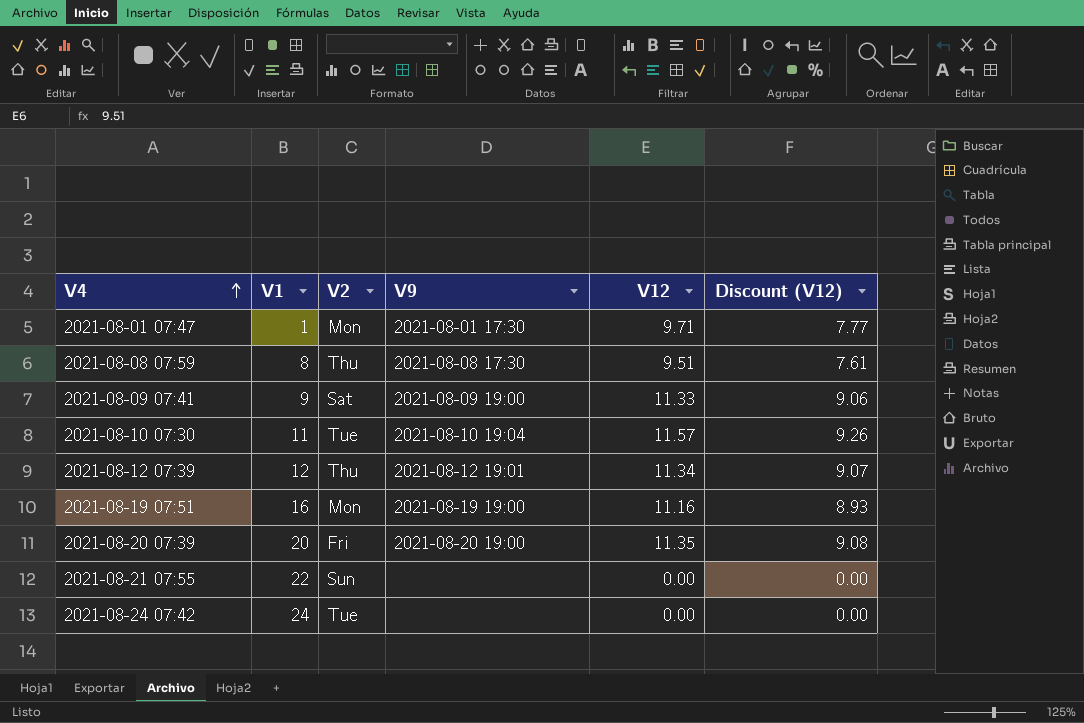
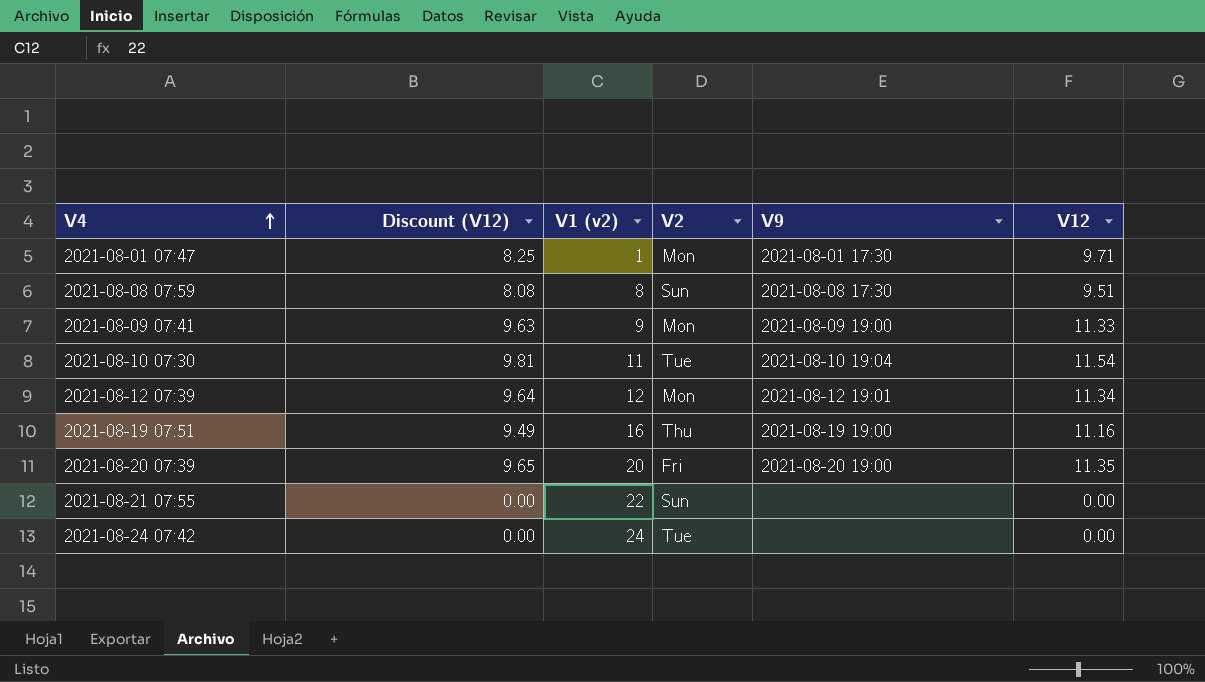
column Discount (V12) | formula: [V12] * 0.8 -> [V12] * 0.85
column Discount (V12) | position: 6 -> 2
column name: V1 -> V1 (v2)
2021-08-08 07:59 | V2: Thu -> Sun
2021-08-09 07:41 | V2: Sat -> Mon
2021-08-10 07:30 | V12: 11.57 -> 11.54
2021-08-12 07:39 | V2: Thu -> Mon
2021-08-19 07:51 | V2: Mon -> Thu

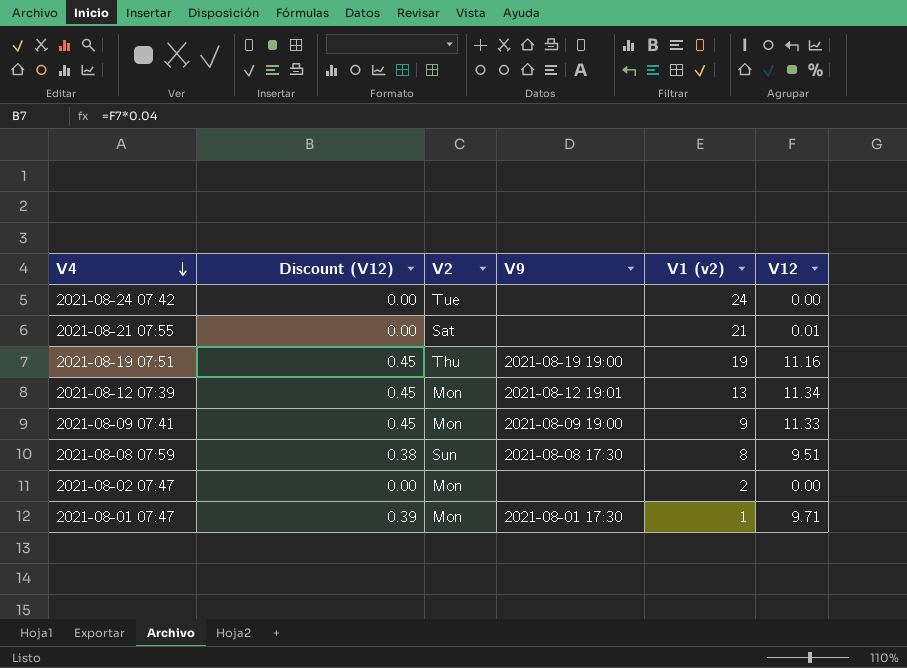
row order: V4 ascending -> V4 descending
column Discount (V12) | formula: [V12] * 0.85 -> [V12] * 0.04
column V1 (v2) | position: 3 -> 5
row 2021-08-10 07:30: 9.81 | 11 | Tue | 2021-08-10 19:04 | 11.54 -> none
row 2021-08-20 07:39: 9.65 | 20 | Fri | 2021-08-20 19:00 | 11.35 -> none
2021-08-21 07:55 | V2: Sun -> Sat
2021-08-21 07:55 | V1 (v2): 22 -> 21
2021-08-21 07:55 | V12: 0.00 -> 0.01
2021-08-19 07:51 | V1 (v2): 16 -> 19
2021-08-12 07:39 | V1 (v2): 12 -> 13
row 2021-08-02 07:47: none -> 0.00 | Mon | none | 2 | 0.00

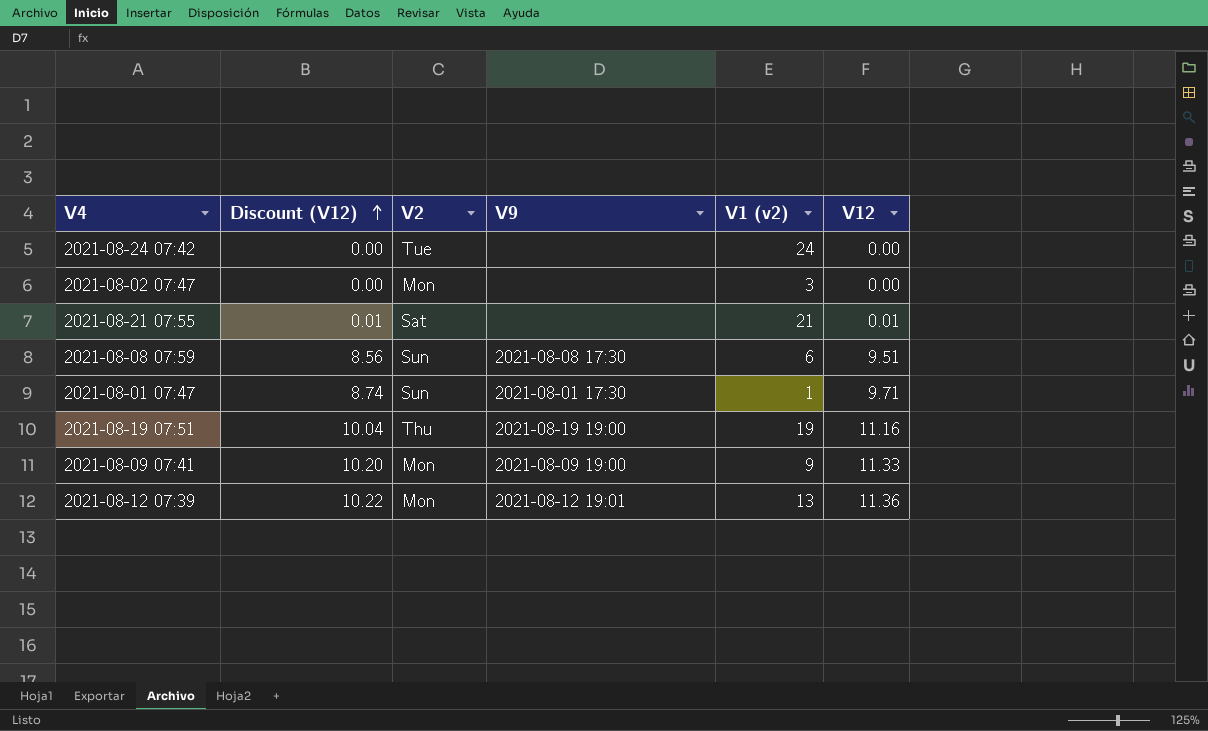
row order: V4 descending -> Discount (V12) ascending
column Discount (V12) | formula: [V12] * 0.04 -> [V12] * 0.9
2021-08-02 07:47 | V1 (v2): 2 -> 3
2021-08-08 07:59 | V1 (v2): 8 -> 6
2021-08-01 07:47 | V2: Mon -> Sun
2021-08-12 07:39 | V12: 11.34 -> 11.36

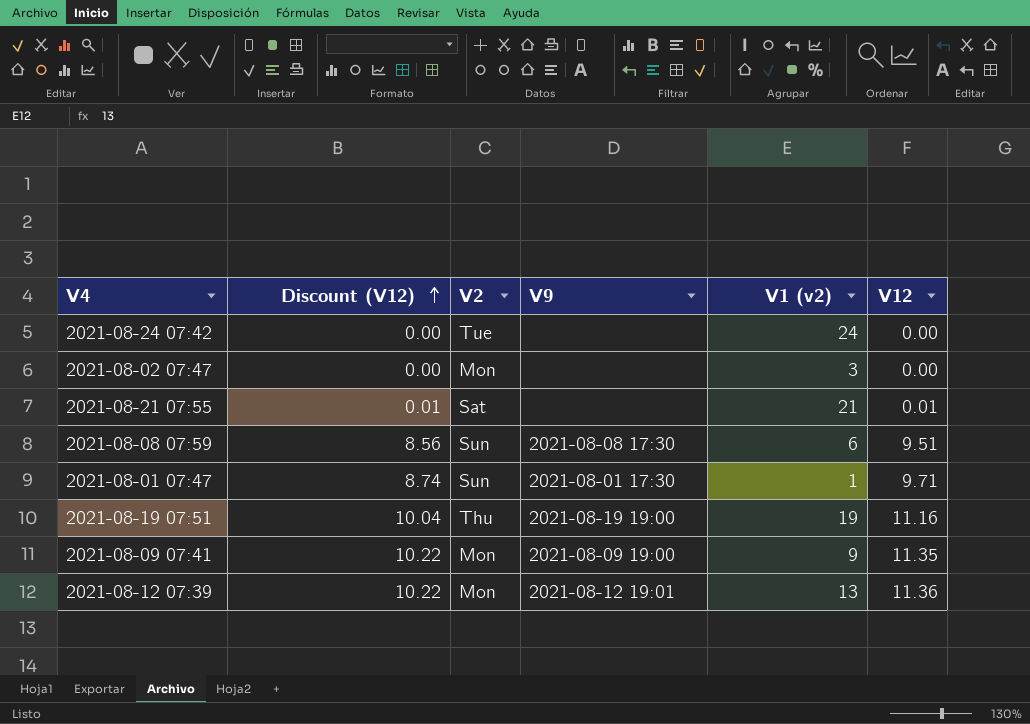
2021-08-09 07:41 | Discount (V12): 10.20 -> 10.22
2021-08-09 07:41 | V12: 11.33 -> 11.35

